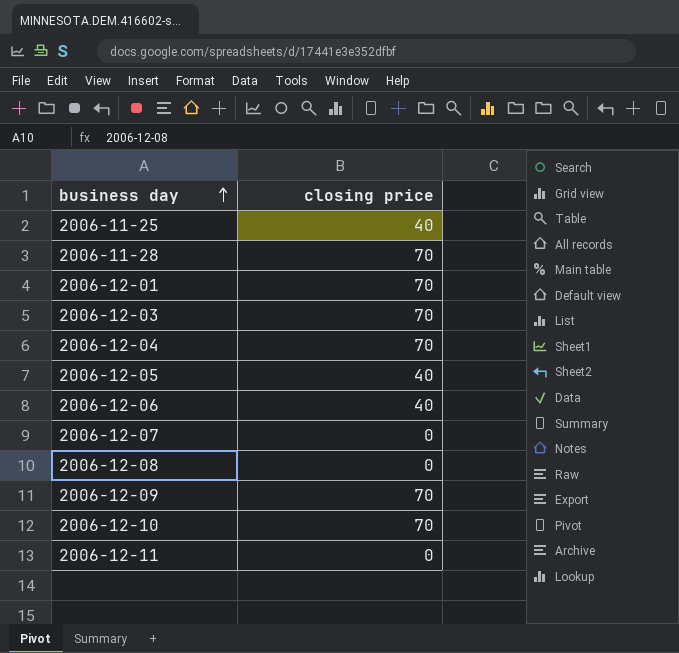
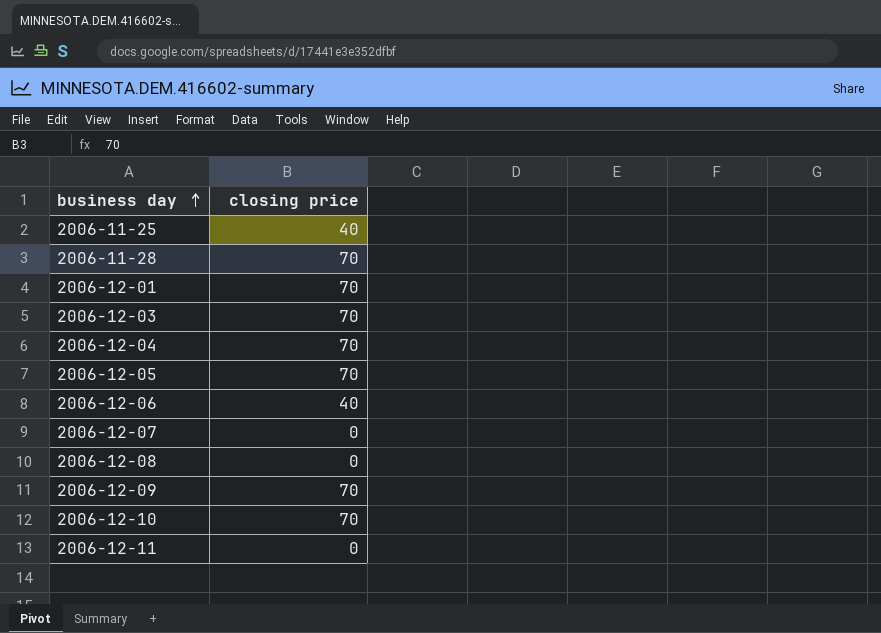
2006-12-05 | closing price: 40 -> 70

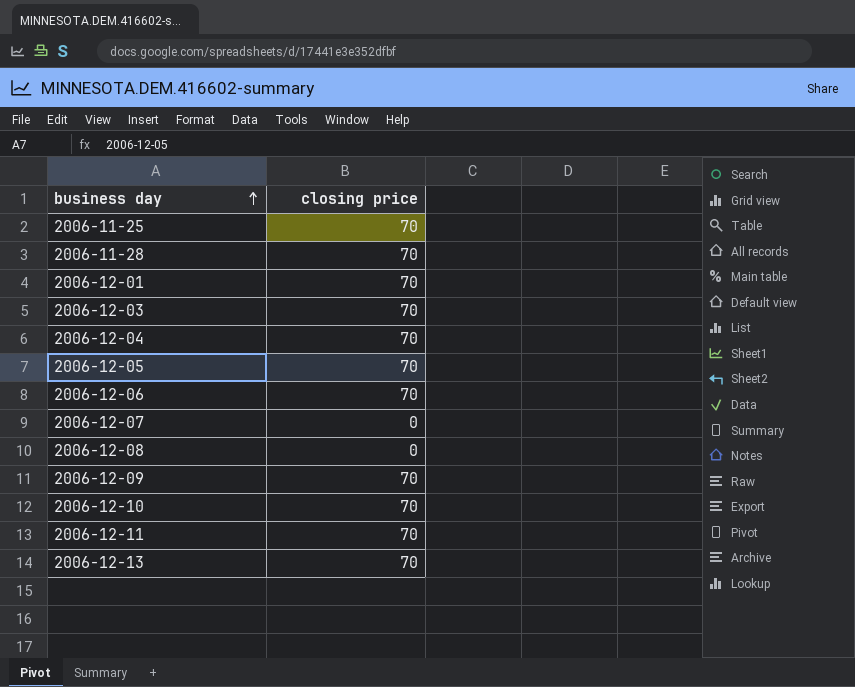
2006-11-25 | closing price: 40 -> 70
2006-12-06 | closing price: 40 -> 70
2006-12-11 | closing price: 0 -> 70
row 2006-12-13: none -> 70

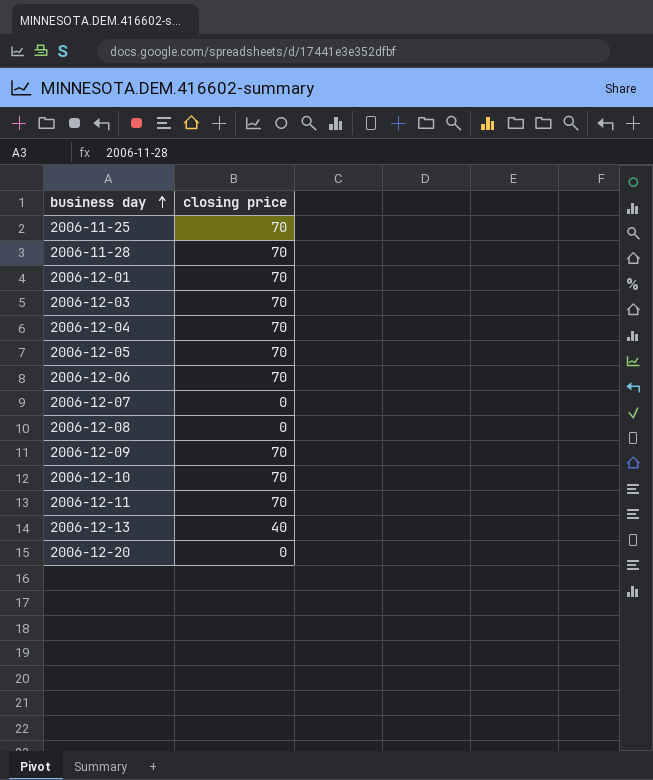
2006-12-13 | closing price: 70 -> 40
row 2006-12-20: none -> 0

